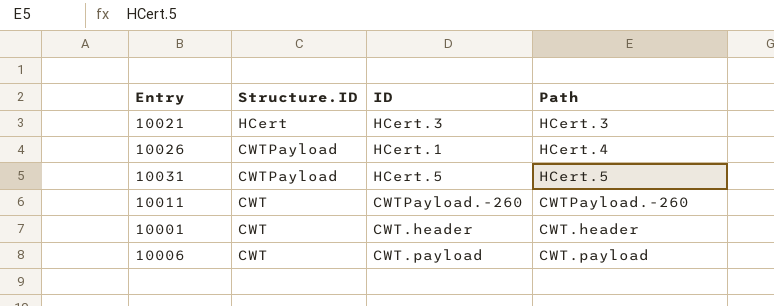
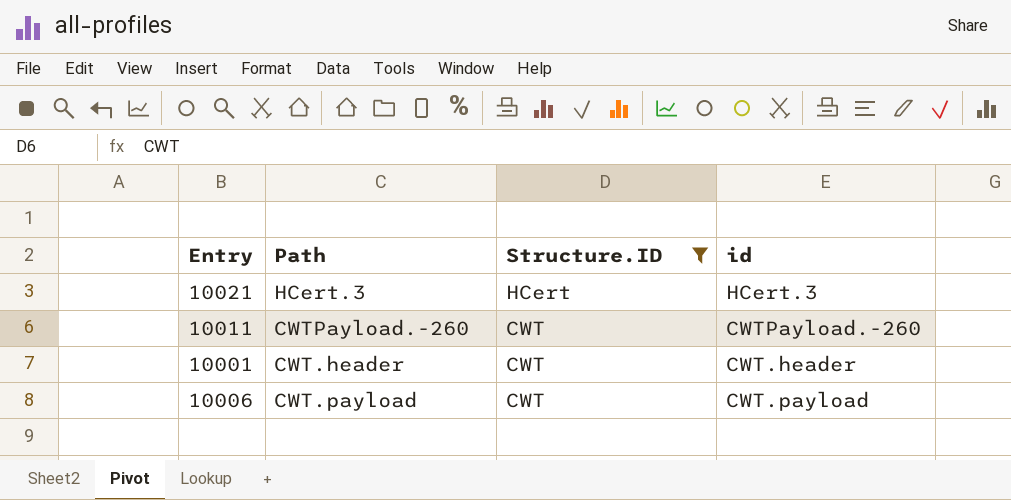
filter: none -> Structure.ID != CWTPayload
column Path | position: 4 -> 2
column name: ID -> id

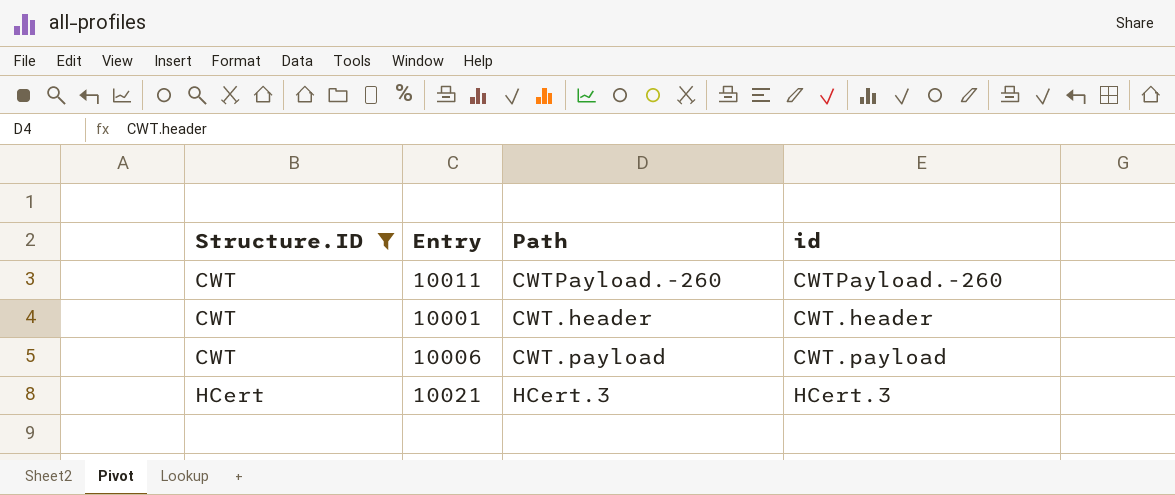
row order: Structure.ID descending -> Structure.ID ascending
column Structure.ID | position: 3 -> 1

